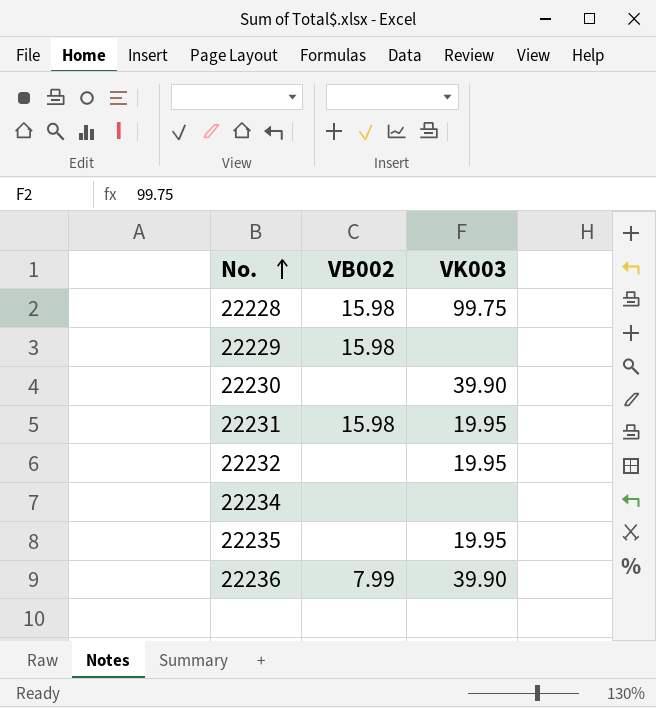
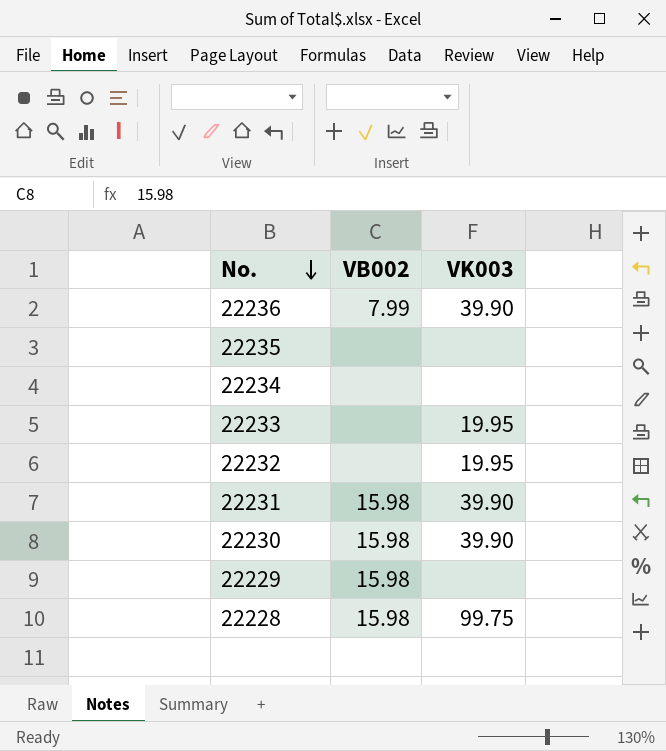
row order: No. ascending -> No. descending
22235 | VK003: 19.95 -> none
row 22233: none -> none | 19.95
22231 | VK003: 19.95 -> 39.90
22230 | VB002: none -> 15.98

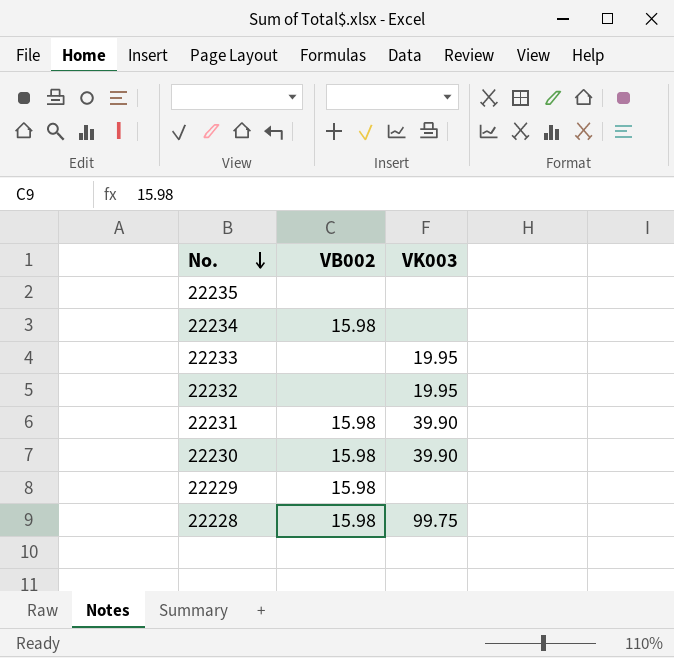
row 22236: 7.99 | 39.90 -> none
22234 | VB002: none -> 15.98

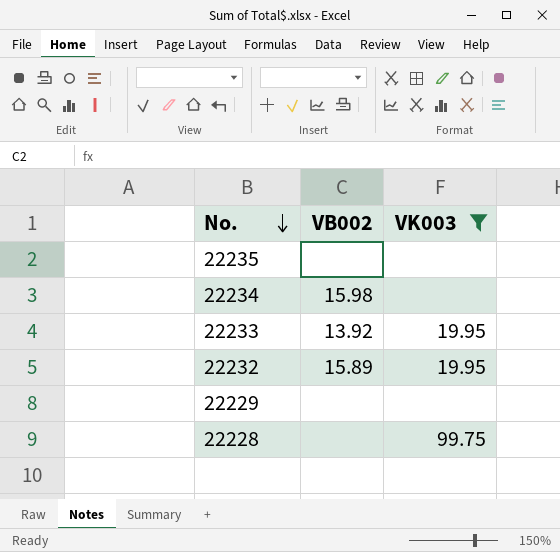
filter: none -> VK003 != 39.90
22233 | VB002: none -> 13.92
22232 | VB002: none -> 15.89
22229 | VB002: 15.98 -> none
22228 | VB002: 15.98 -> none

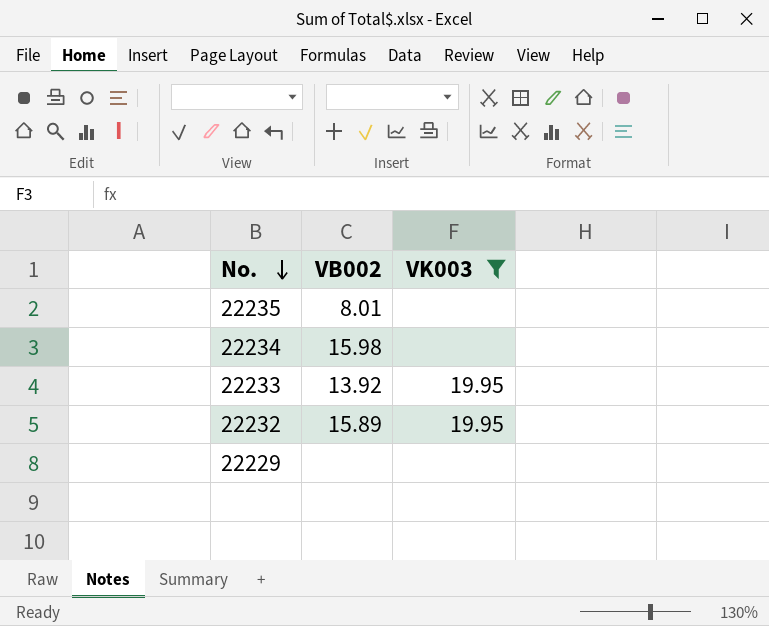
row 22228: none | 99.75 -> none
22235 | VB002: none -> 8.01

